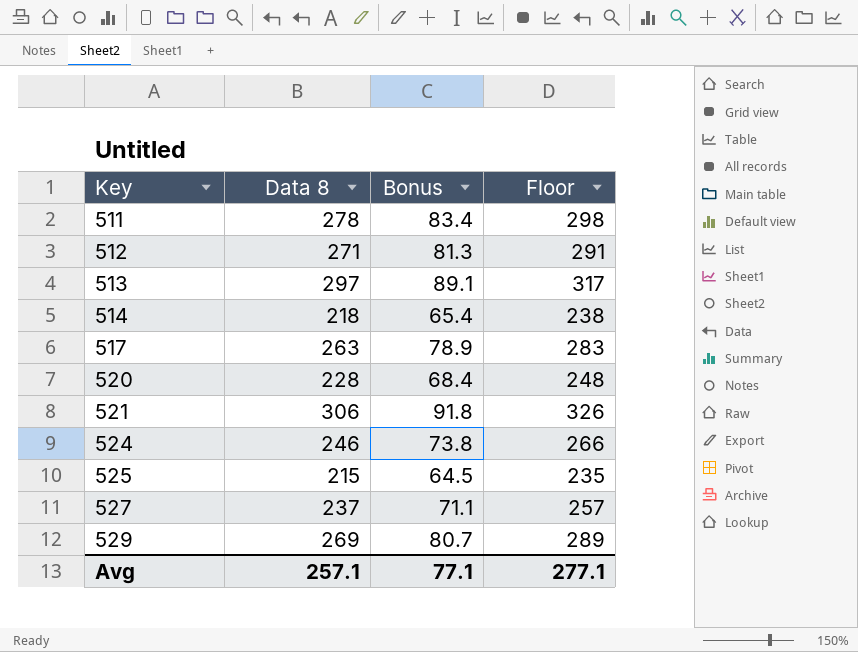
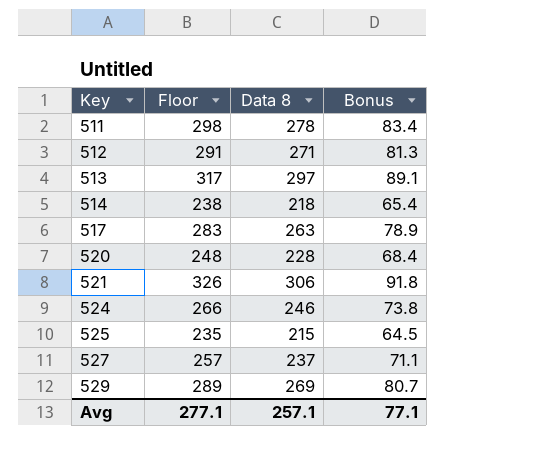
column Floor | position: 4 -> 2

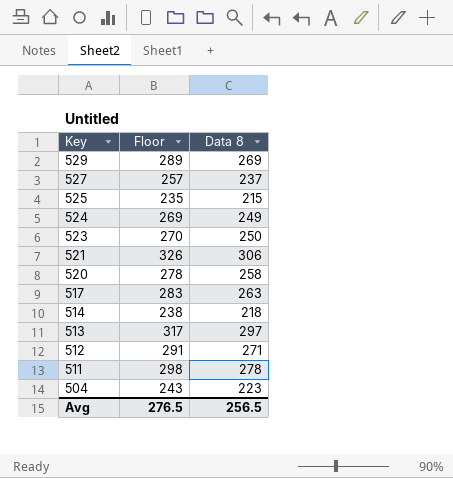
row order: Key ascending -> Key descending
column Bonus | formula: [Data 8] * 0.3 -> none
524 | Floor: 266 -> 269
524 | Data 8: 246 -> 249
row 523: none -> 270 | 250
520 | Floor: 248 -> 278
520 | Data 8: 228 -> 258
row 504: none -> 243 | 223
Avg | Floor: 277.1 -> 276.5
Avg | Data 8: 257.1 -> 256.5

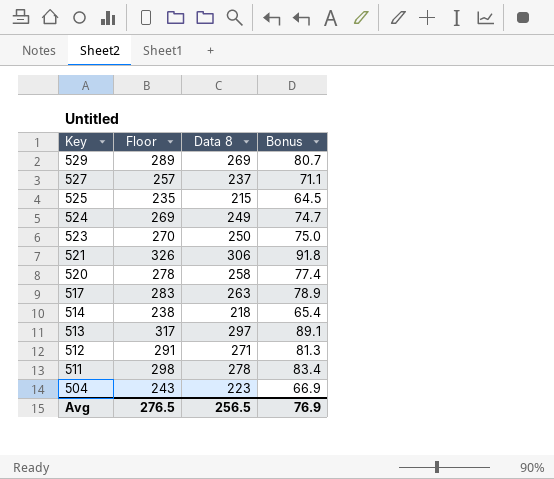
column Bonus | formula: none -> [Data 8] * 0.3

